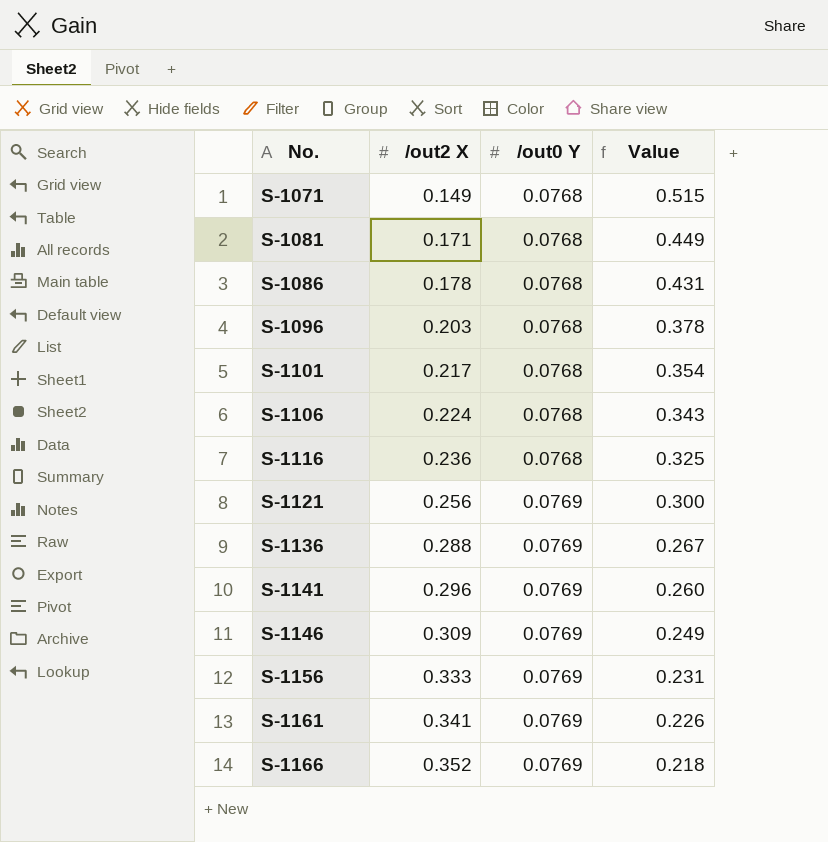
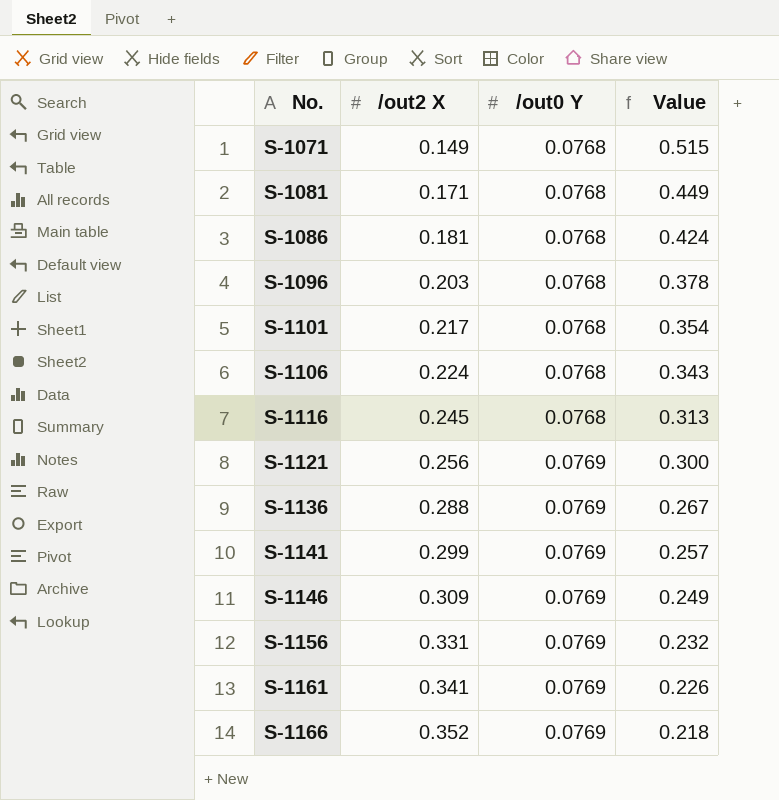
S-1086 | /out2 X: 0.178 -> 0.181
S-1086 | Value: 0.431 -> 0.424
S-1116 | /out2 X: 0.236 -> 0.245
S-1116 | Value: 0.325 -> 0.313
S-1141 | /out2 X: 0.296 -> 0.299
S-1141 | Value: 0.260 -> 0.257
S-1156 | /out2 X: 0.333 -> 0.331
S-1156 | Value: 0.231 -> 0.232

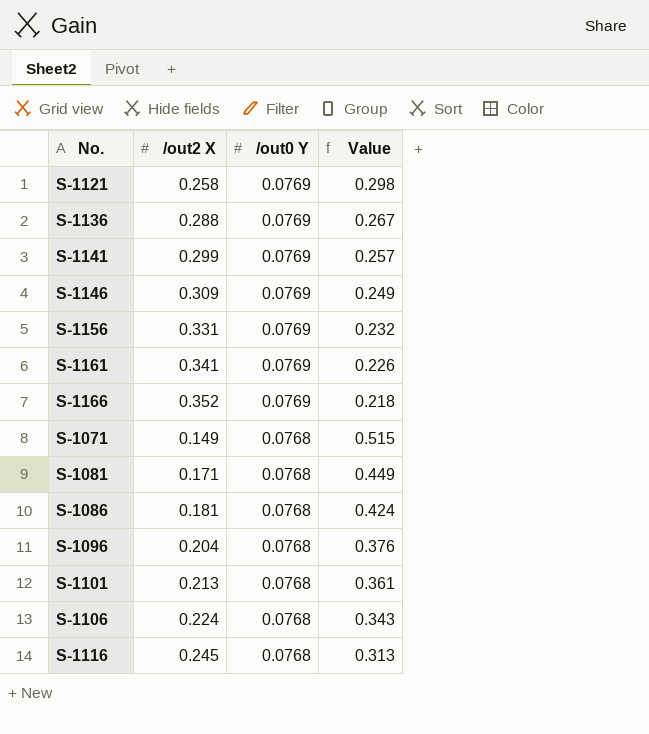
row order: No. ascending -> /out0 Y descending
S-1121 | /out2 X: 0.256 -> 0.258
S-1121 | Value: 0.300 -> 0.298
S-1096 | /out2 X: 0.203 -> 0.204
S-1096 | Value: 0.378 -> 0.376
S-1101 | /out2 X: 0.217 -> 0.213
S-1101 | Value: 0.354 -> 0.361

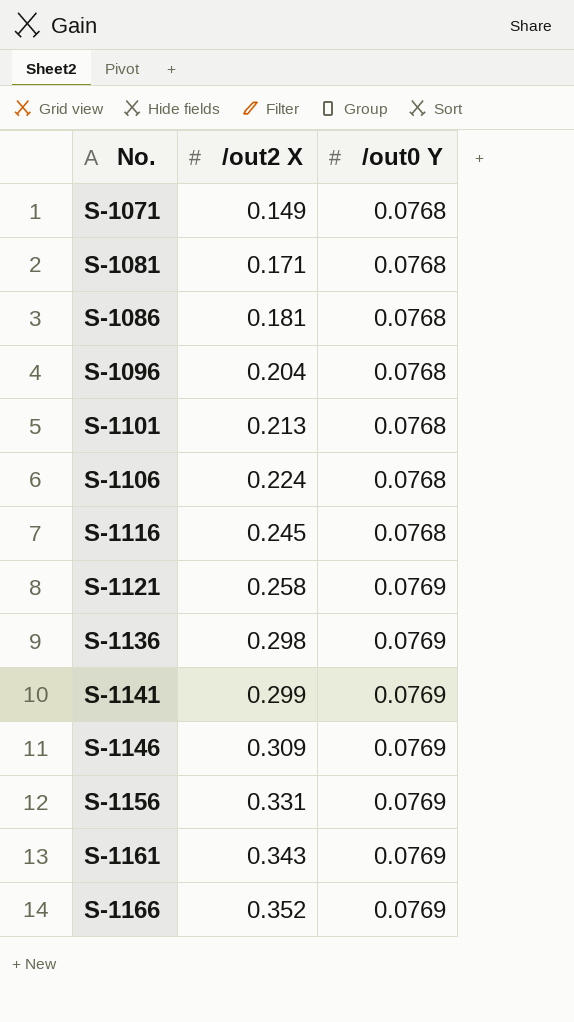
row order: /out0 Y descending -> No. ascending
column Value | formula: [/out0 Y] / [/out2 X] -> none
S-1136 | /out2 X: 0.288 -> 0.298
S-1161 | /out2 X: 0.341 -> 0.343

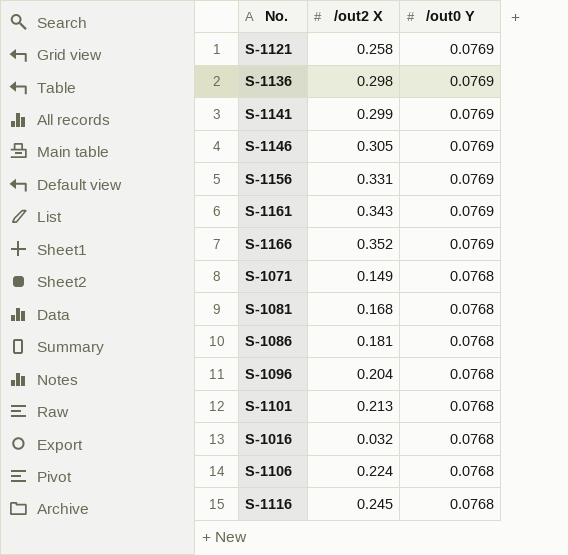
row order: No. ascending -> /out0 Y descending
S-1146 | /out2 X: 0.309 -> 0.305
S-1081 | /out2 X: 0.171 -> 0.168
row S-1016: none -> 0.032 | 0.0768

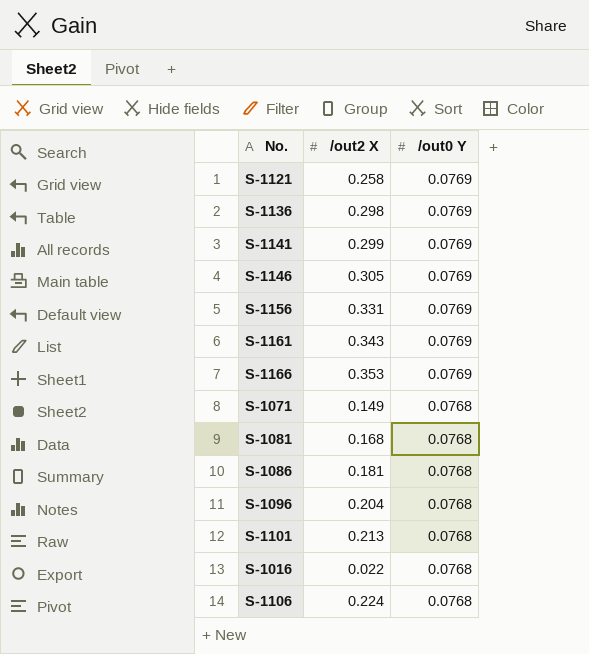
row S-1116: 0.245 | 0.0768 -> none
S-1166 | /out2 X: 0.352 -> 0.353
S-1016 | /out2 X: 0.032 -> 0.022

